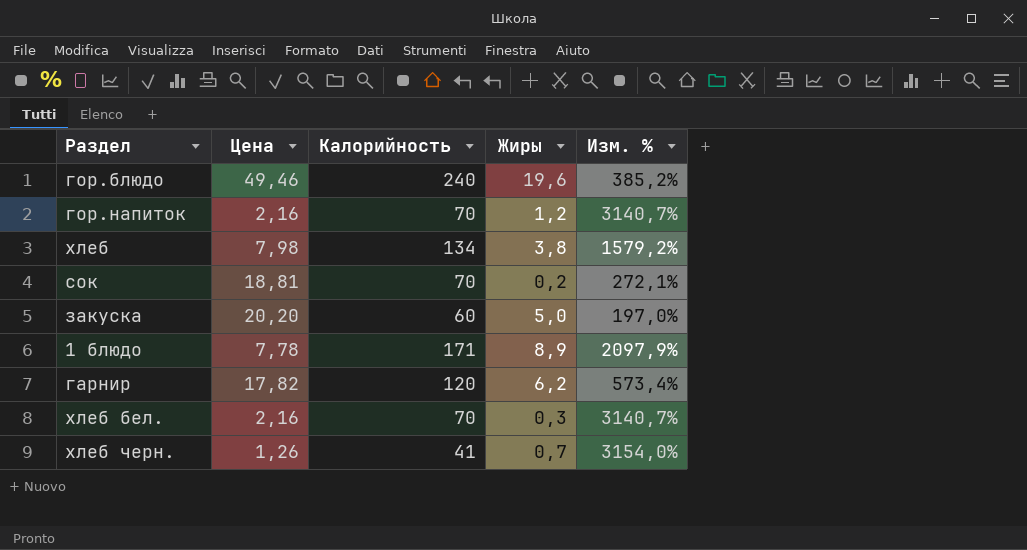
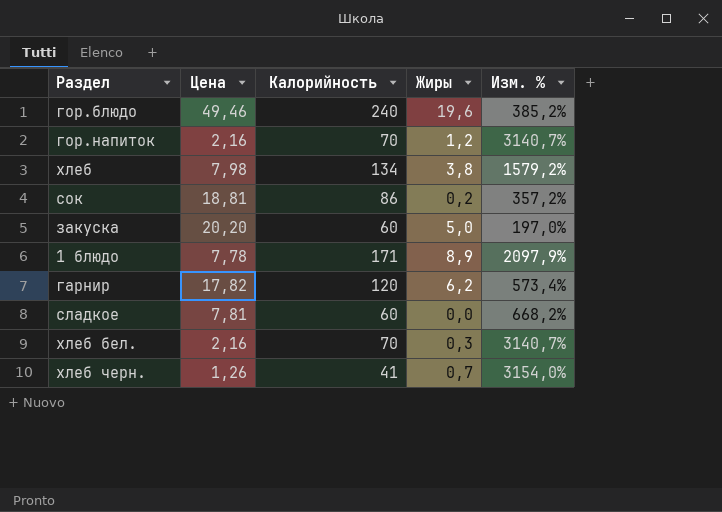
сок | Калорийность: 70 -> 86
сок | Изм. %: 272,1% -> 357,2%
row сладкое: none -> 7,81 | 60 | 0,0 | 668,2%

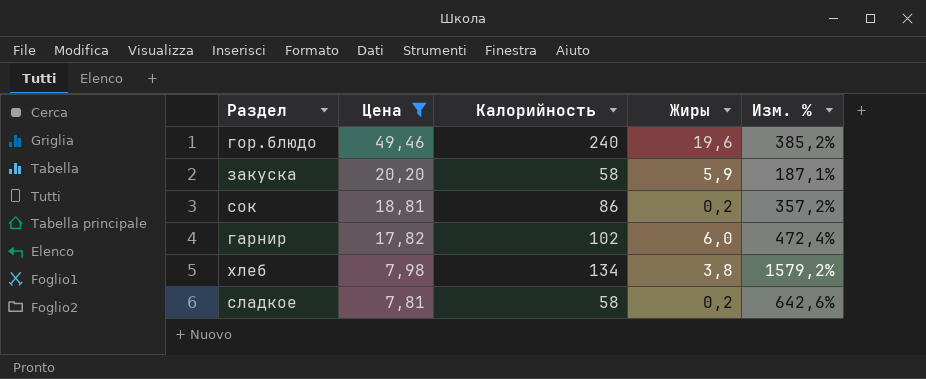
filter: none -> Цена >= 7,81
row order: none -> Цена descending
закуска | Калорийность: 60 -> 58
закуска | Жиры: 5,0 -> 5,9
закуска | Изм. %: 197,0% -> 187,1%
гарнир | Калорийность: 120 -> 102
гарнир | Жиры: 6,2 -> 6,0
гарнир | Изм. %: 573,4% -> 472,4%
сладкое | Калорийность: 60 -> 58
сладкое | Жиры: 0,0 -> 0,2
сладкое | Изм. %: 668,2% -> 642,6%

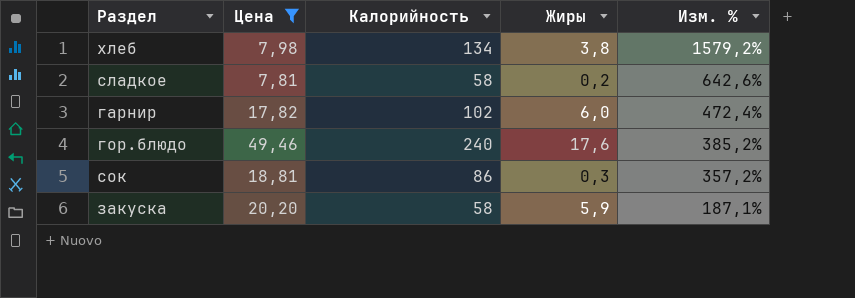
row order: Цена descending -> Изм. % descending
гор.блюдо | Жиры: 19,6 -> 17,6
сок | Жиры: 0,2 -> 0,3

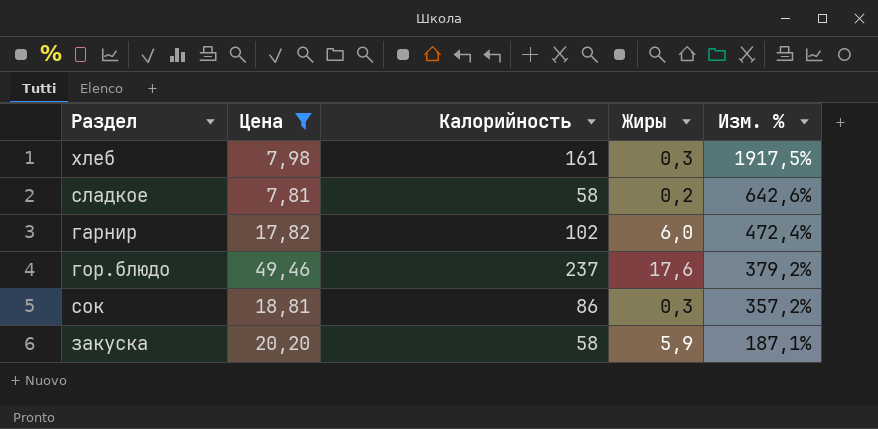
хлеб | Калорийность: 134 -> 161
хлеб | Жиры: 3,8 -> 0,3
хлеб | Изм. %: 1579,2% -> 1917,5%
гор.блюдо | Калорийность: 240 -> 237
гор.блюдо | Изм. %: 385,2% -> 379,2%

